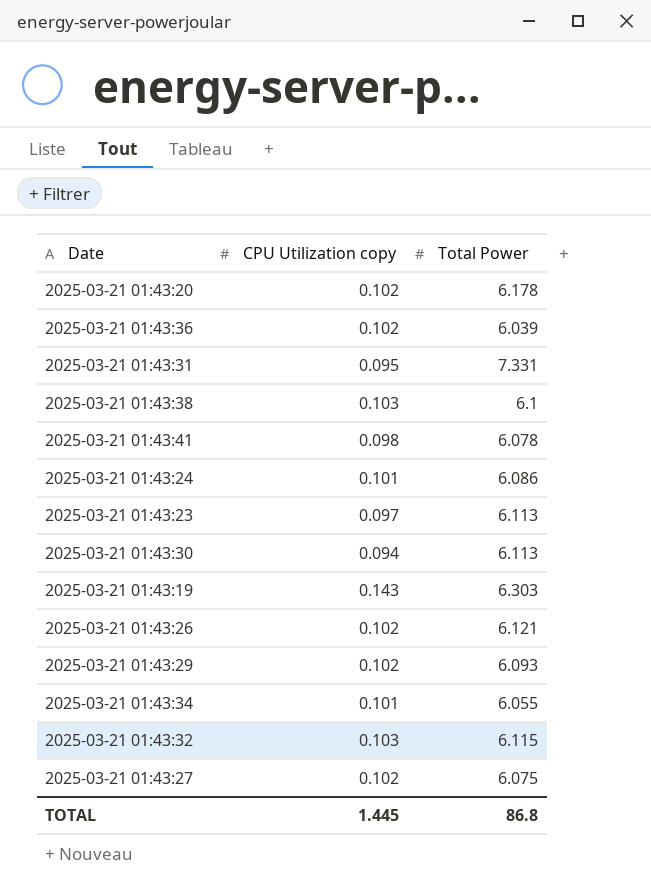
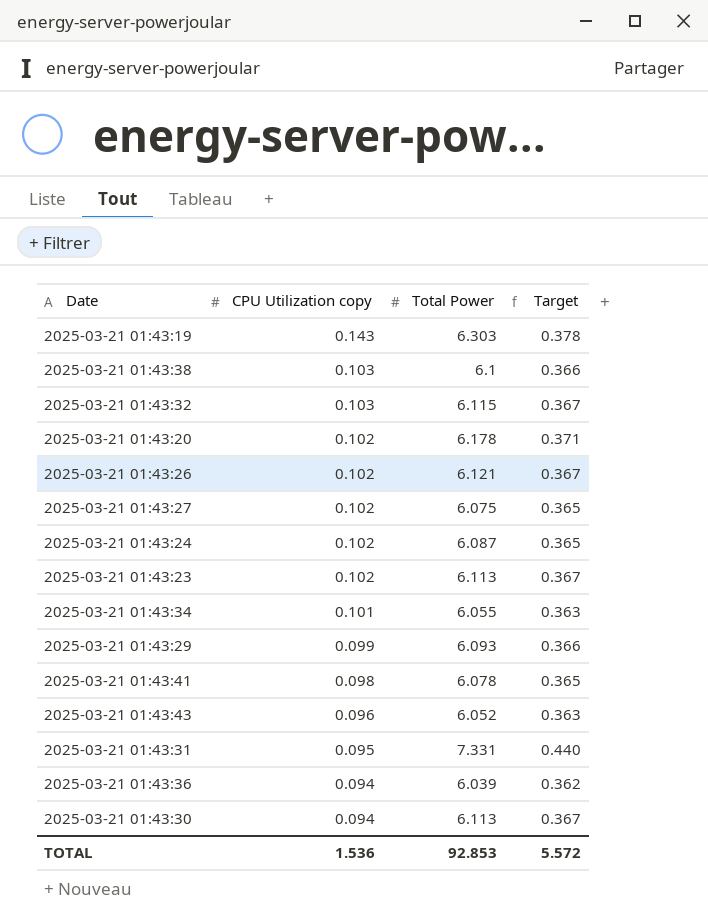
row order: none -> CPU Utilization copy descending
column Target | formula: none -> [Total Power] * 0.06
2025-03-21 01:43:24 | CPU Utilization copy: 0.101 -> 0.102
2025-03-21 01:43:24 | Total Power: 6.086 -> 6.087
2025-03-21 01:43:23 | CPU Utilization copy: 0.097 -> 0.102
2025-03-21 01:43:29 | CPU Utilization copy: 0.102 -> 0.099
row 2025-03-21 01:43:43: none -> 0.096 | 6.052 | 0.363
2025-03-21 01:43:36 | CPU Utilization copy: 0.102 -> 0.094
TOTAL | CPU Utilization copy: 1.445 -> 1.536
TOTAL | Total Power: 86.8 -> 92.853

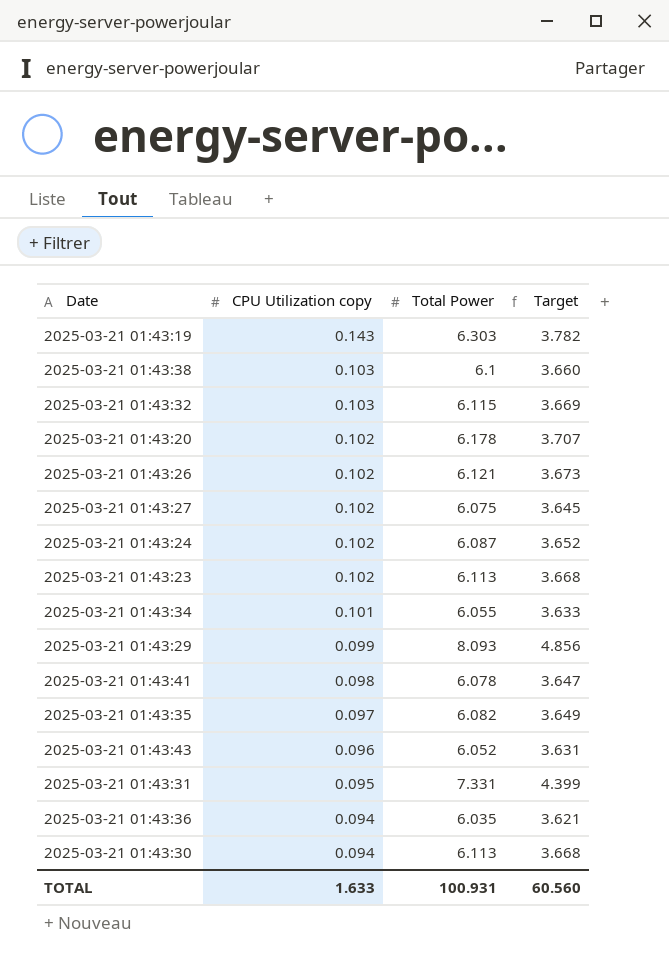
column Target | formula: [Total Power] * 0.06 -> [Total Power] * 0.6
2025-03-21 01:43:29 | Total Power: 6.093 -> 8.093
row 2025-03-21 01:43:35: none -> 0.097 | 6.082 | 3.649
2025-03-21 01:43:36 | Total Power: 6.039 -> 6.035
TOTAL | CPU Utilization copy: 1.536 -> 1.633
TOTAL | Total Power: 92.853 -> 100.931
TOTAL | Target: 5.572 -> 60.560

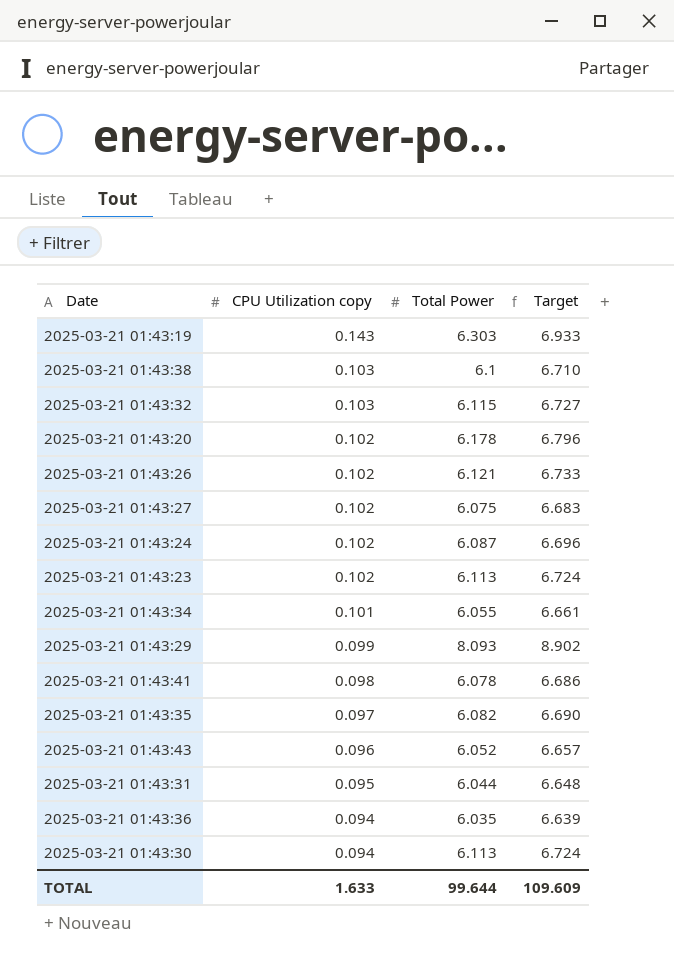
column Target | formula: [Total Power] * 0.6 -> [Total Power] * 1.1
2025-03-21 01:43:31 | Total Power: 7.331 -> 6.044
TOTAL | Total Power: 100.931 -> 99.644
TOTAL | Target: 60.560 -> 109.609

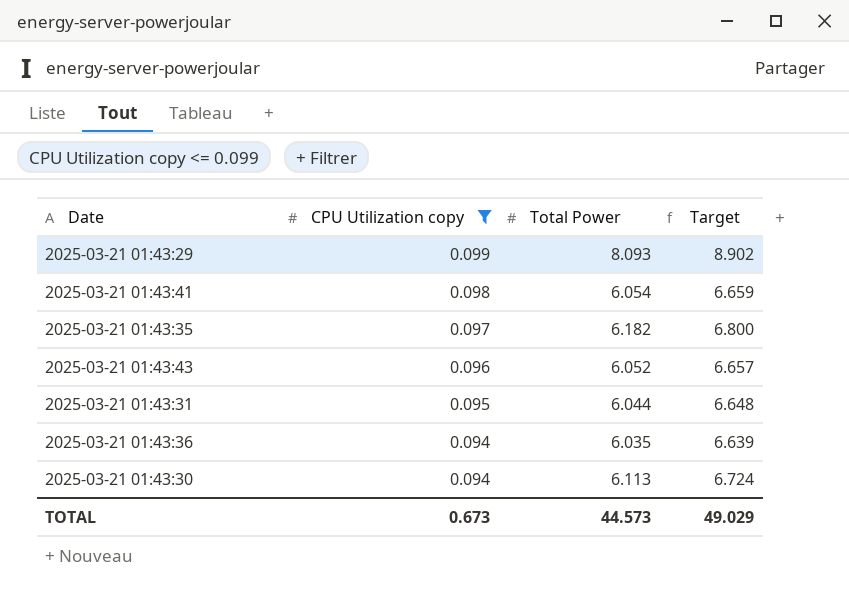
filter: none -> CPU Utilization copy <= 0.099
2025-03-21 01:43:41 | Total Power: 6.078 -> 6.054
2025-03-21 01:43:41 | Target: 6.686 -> 6.659
2025-03-21 01:43:35 | Total Power: 6.082 -> 6.182
2025-03-21 01:43:35 | Target: 6.690 -> 6.800
TOTAL | CPU Utilization copy: 1.633 -> 0.673
TOTAL | Total Power: 99.644 -> 44.573
TOTAL | Target: 109.609 -> 49.029

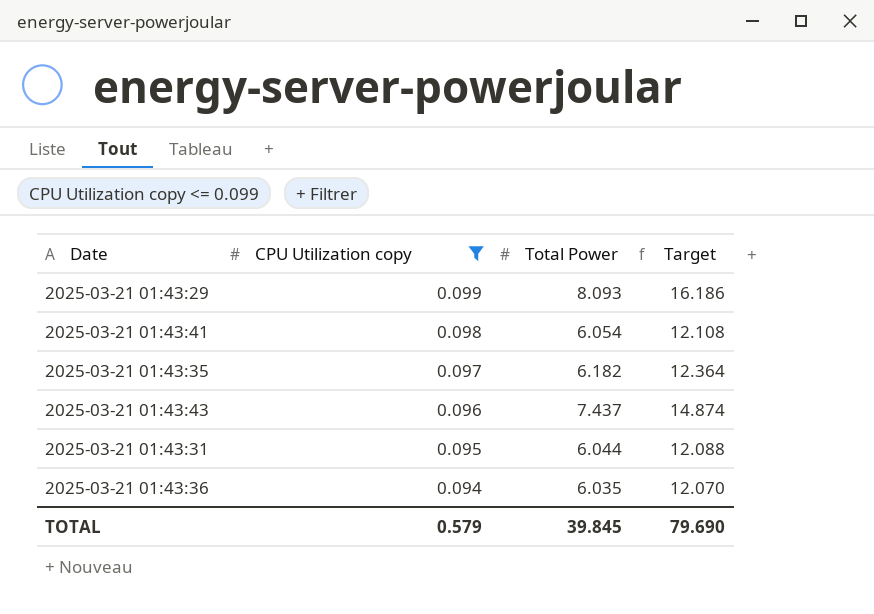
column Target | formula: [Total Power] * 1.1 -> [Total Power] * 2
row 2025-03-21 01:43:30: 0.094 | 6.113 | 6.724 -> none
2025-03-21 01:43:43 | Total Power: 6.052 -> 7.437
TOTAL | CPU Utilization copy: 0.673 -> 0.579
TOTAL | Total Power: 44.573 -> 39.845
TOTAL | Target: 49.029 -> 79.690

